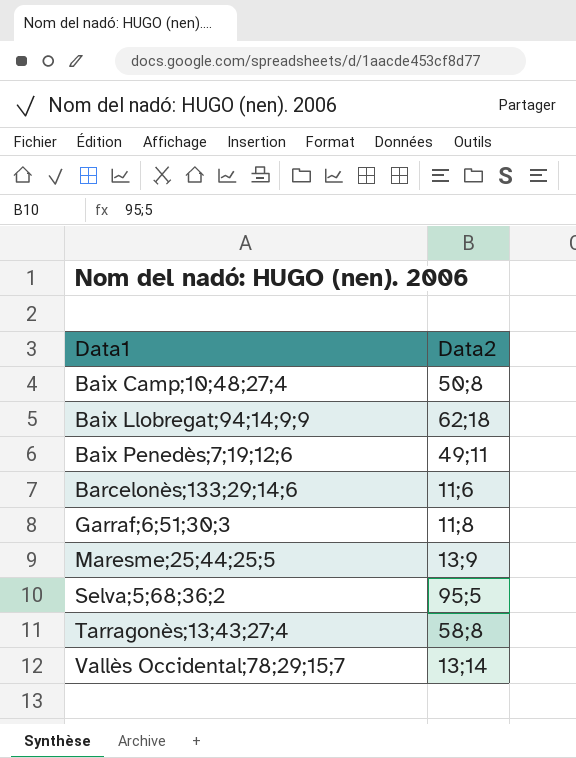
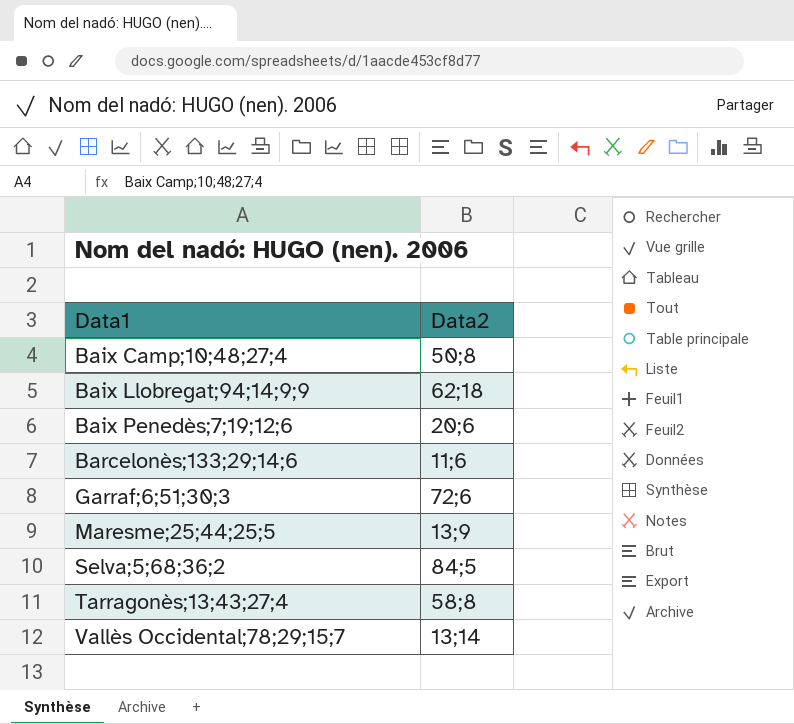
Baix Penedès;7;19;12;6 | Data2: 49;11 -> 20;6
Garraf;6;51;30;3 | Data2: 11;8 -> 72;6
Selva;5;68;36;2 | Data2: 95;5 -> 84;5

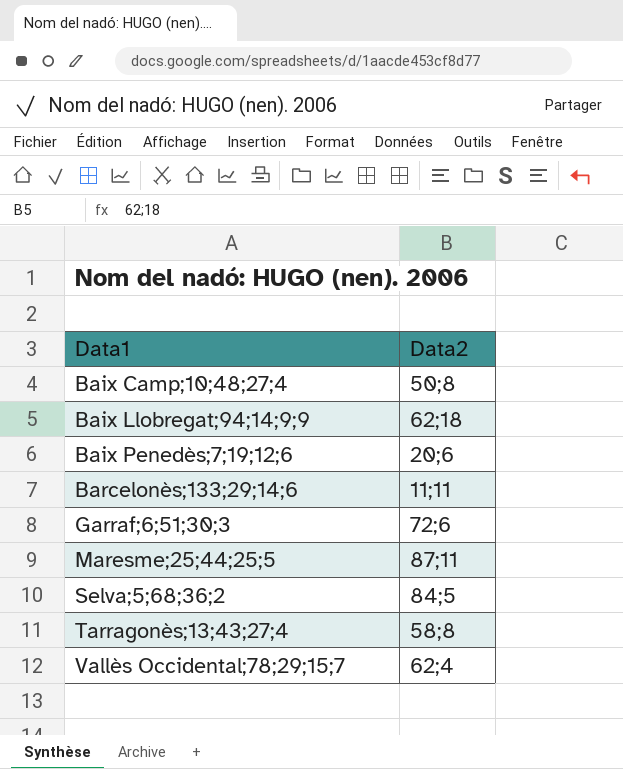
Barcelonès;133;29;14;6 | Data2: 11;6 -> 11;11
Maresme;25;44;25;5 | Data2: 13;9 -> 87;11
Vallès Occidental;78;29;15;7 | Data2: 13;14 -> 62;4

